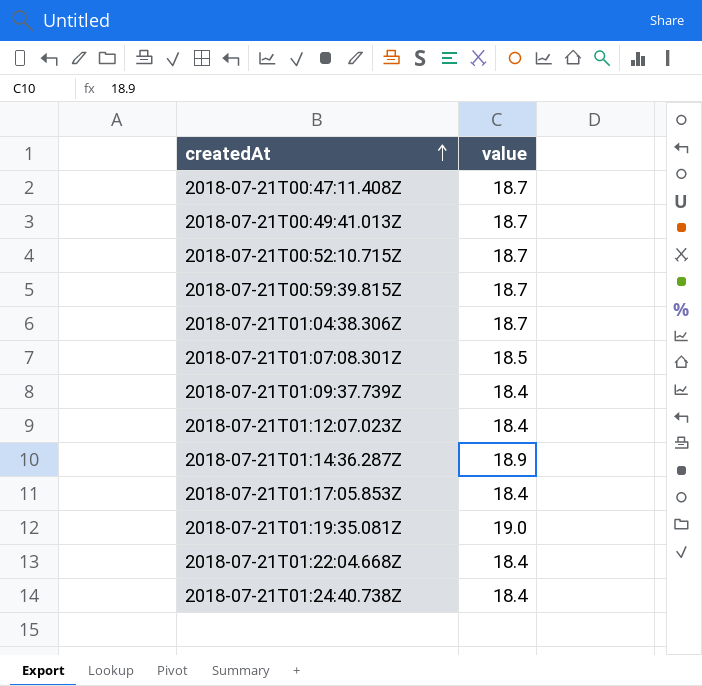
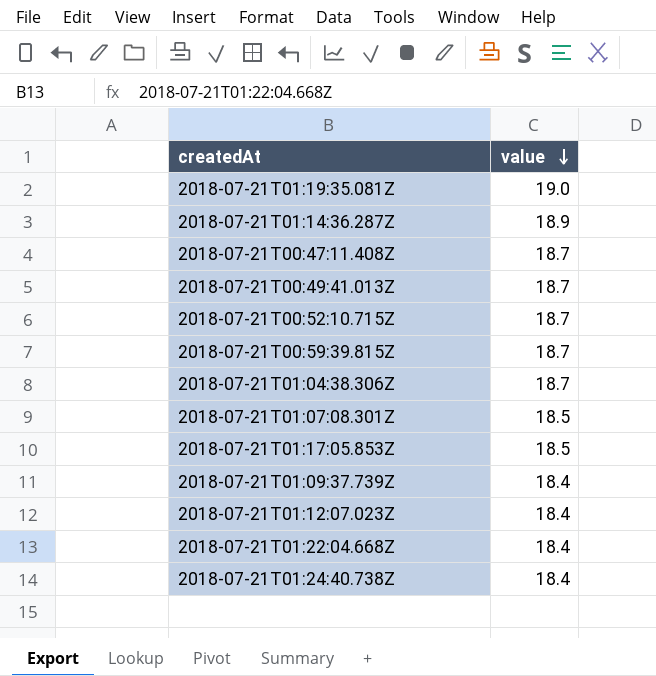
row order: createdAt ascending -> value descending
2018-07-21T01:17:05.853Z | value: 18.4 -> 18.5

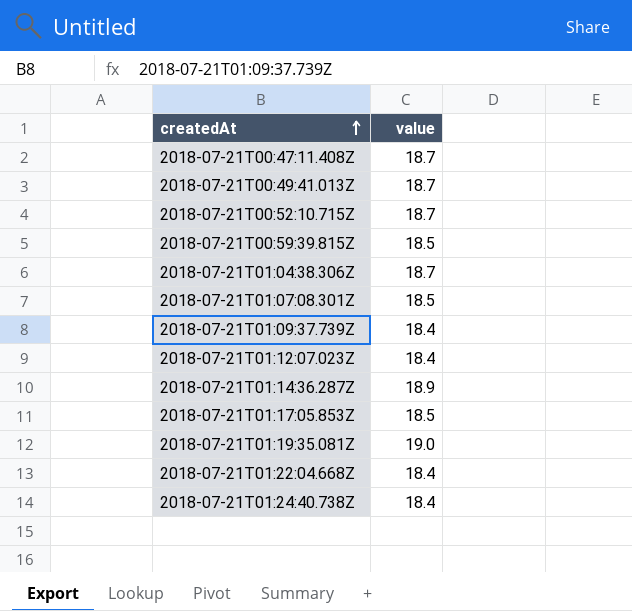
row order: value descending -> createdAt ascending
2018-07-21T00:59:39.815Z | value: 18.7 -> 18.5

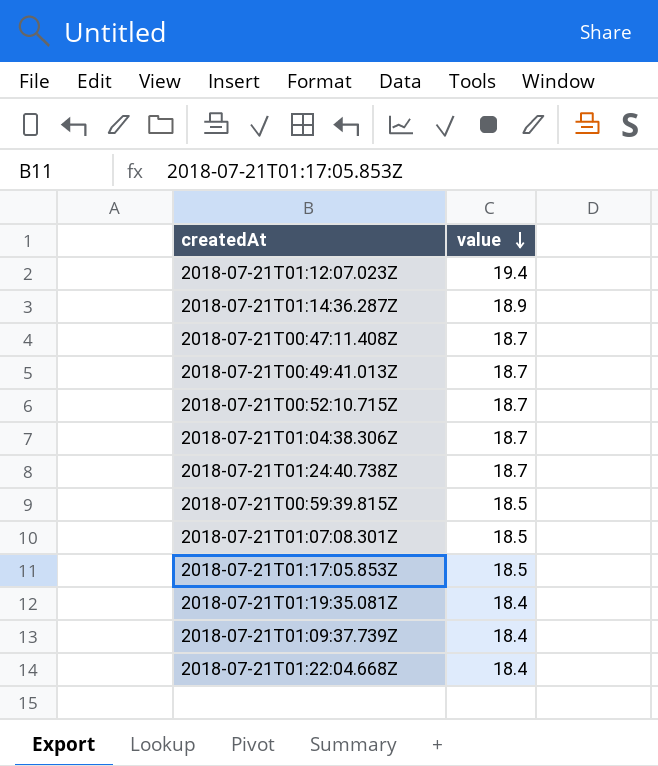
row order: createdAt ascending -> value descending
2018-07-21T01:12:07.023Z | value: 18.4 -> 19.4
2018-07-21T01:24:40.738Z | value: 18.4 -> 18.7
2018-07-21T01:19:35.081Z | value: 19.0 -> 18.4

